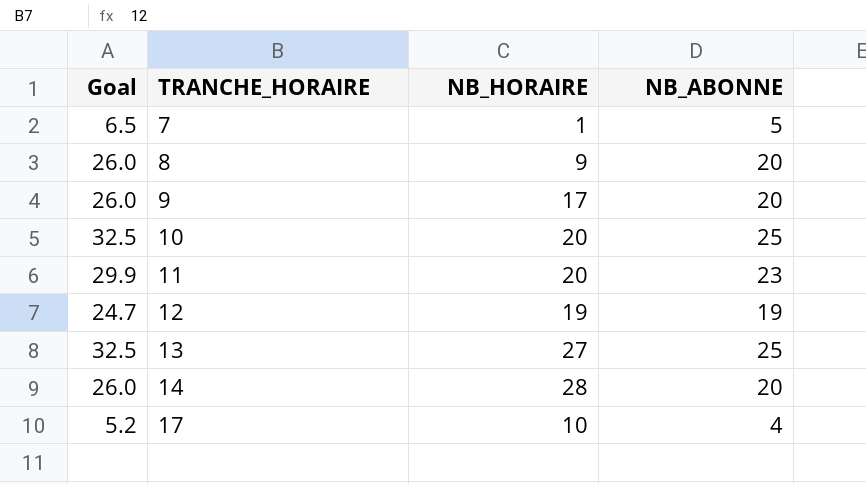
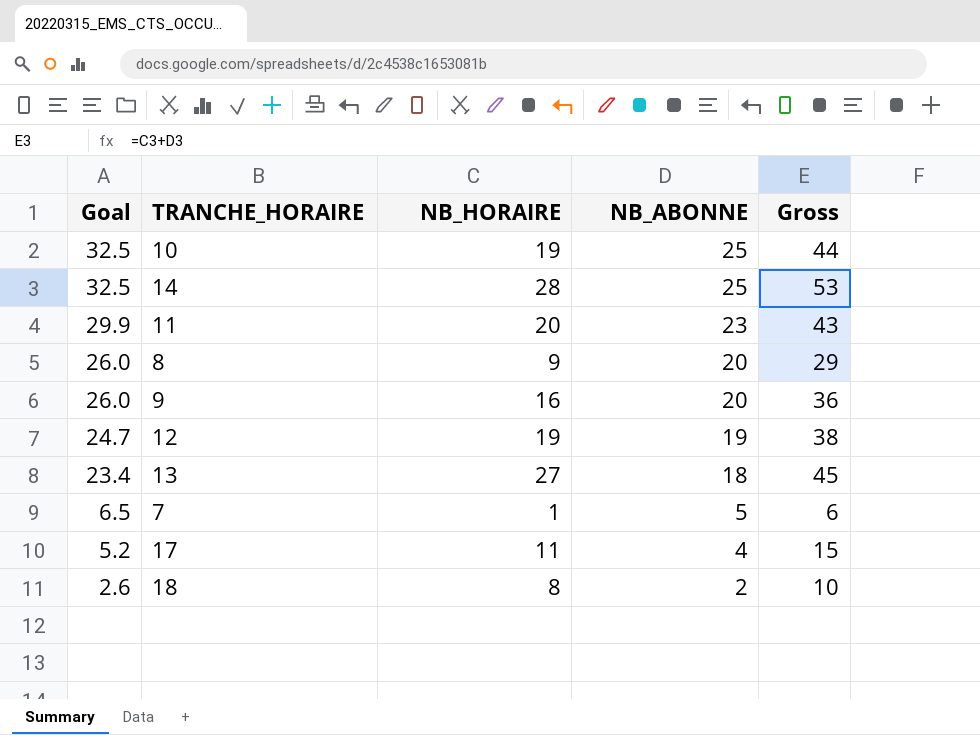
row order: TRANCHE_HORAIRE ascending -> Goal descending
column Gross | formula: none -> [NB_HORAIRE] + [NB_ABONNE]
10 | NB_HORAIRE: 20 -> 19
14 | Goal: 26.0 -> 32.5
14 | NB_ABONNE: 20 -> 25
9 | NB_HORAIRE: 17 -> 16
13 | Goal: 32.5 -> 23.4
13 | NB_ABONNE: 25 -> 18
17 | NB_HORAIRE: 10 -> 11
row 18: none -> 2.6 | 8 | 2 | 10

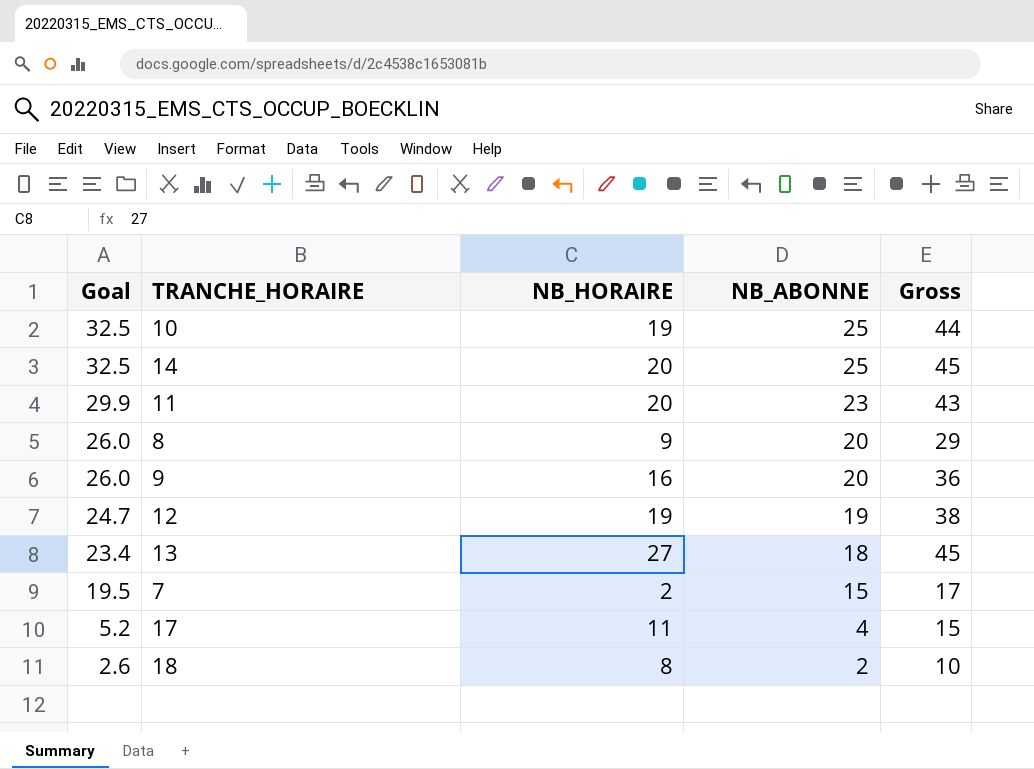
14 | NB_HORAIRE: 28 -> 20
14 | Gross: 53 -> 45
7 | Goal: 6.5 -> 19.5
7 | NB_HORAIRE: 1 -> 2
7 | NB_ABONNE: 5 -> 15
7 | Gross: 6 -> 17

